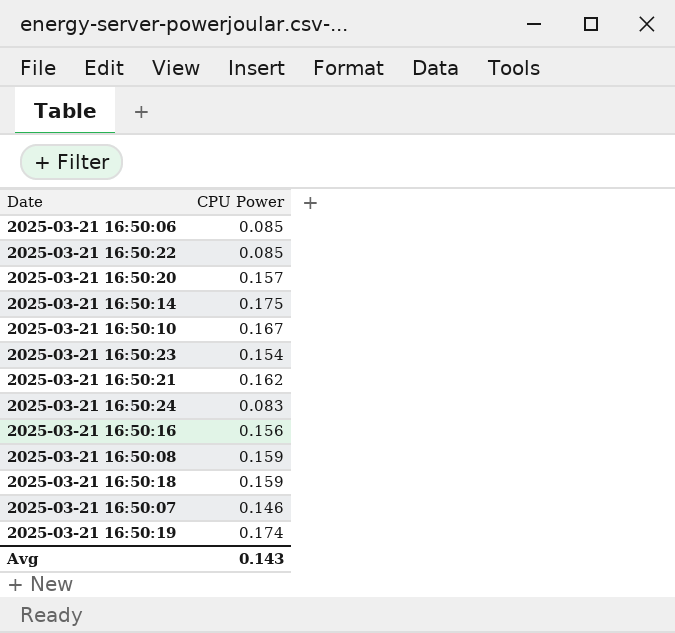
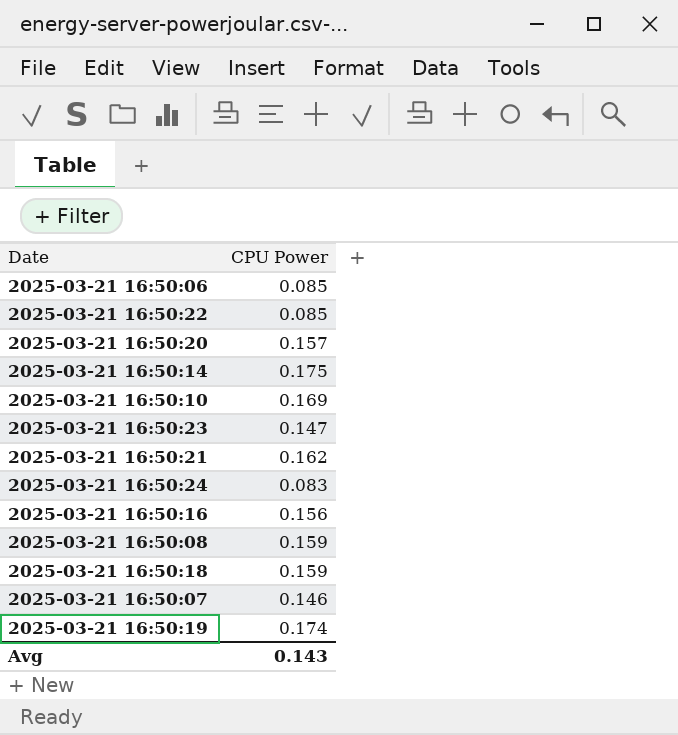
2025-03-21 16:50:10 | CPU Power: 0.167 -> 0.169
2025-03-21 16:50:23 | CPU Power: 0.154 -> 0.147

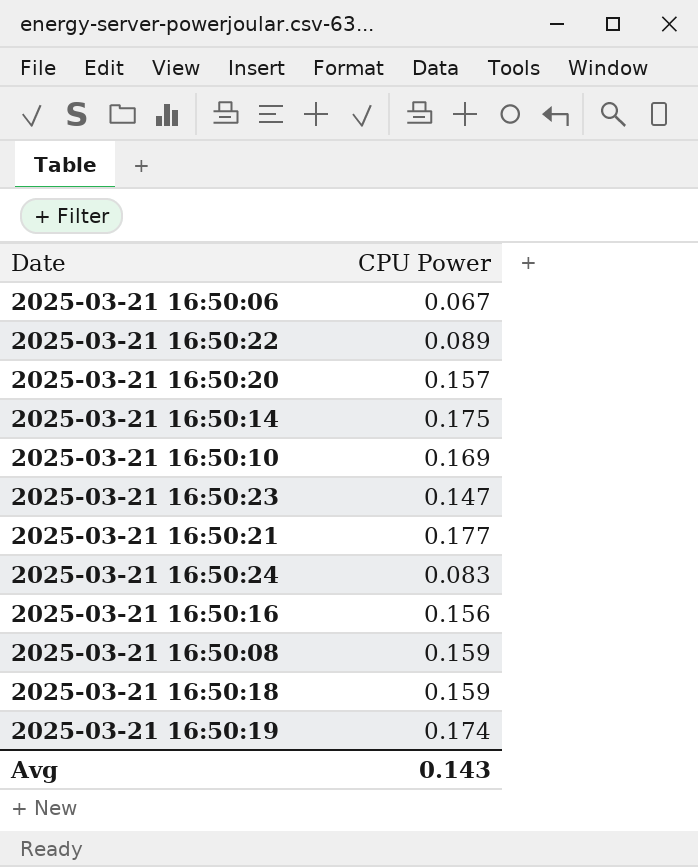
row 2025-03-21 16:50:07: 0.146 -> none
2025-03-21 16:50:06 | CPU Power: 0.085 -> 0.067
2025-03-21 16:50:22 | CPU Power: 0.085 -> 0.089
2025-03-21 16:50:21 | CPU Power: 0.162 -> 0.177

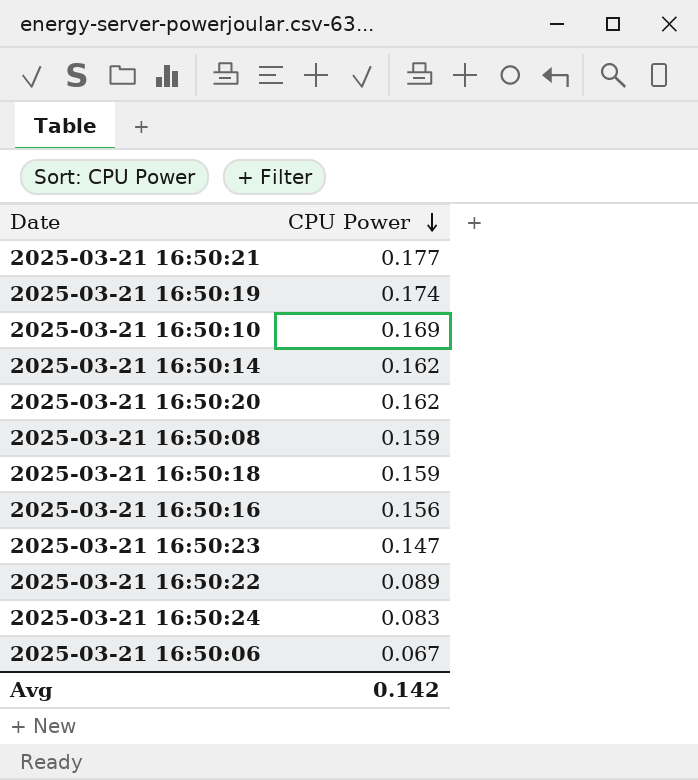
row order: none -> CPU Power descending
2025-03-21 16:50:14 | CPU Power: 0.175 -> 0.162
2025-03-21 16:50:20 | CPU Power: 0.157 -> 0.162
Avg | CPU Power: 0.143 -> 0.142

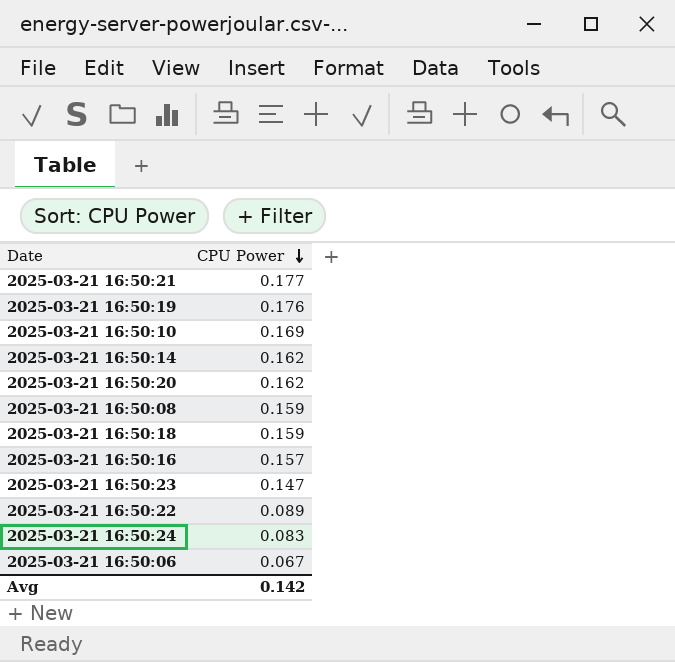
2025-03-21 16:50:19 | CPU Power: 0.174 -> 0.176
2025-03-21 16:50:16 | CPU Power: 0.156 -> 0.157

